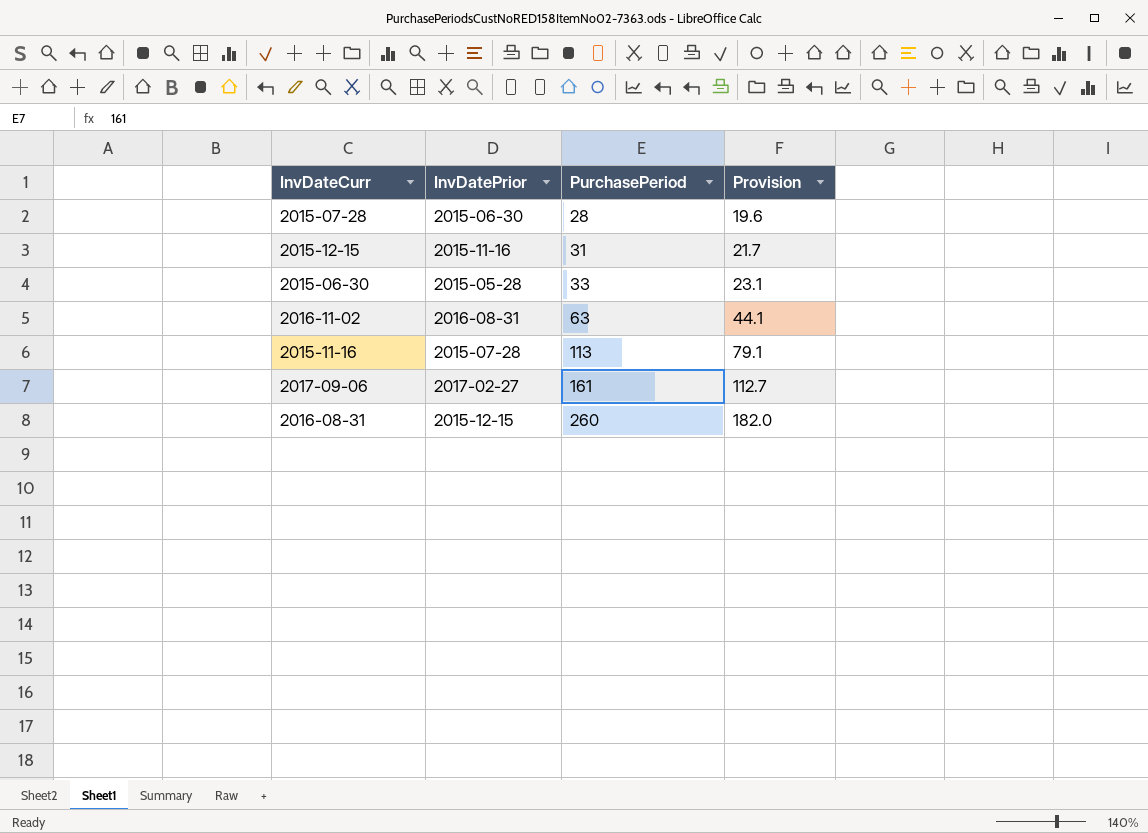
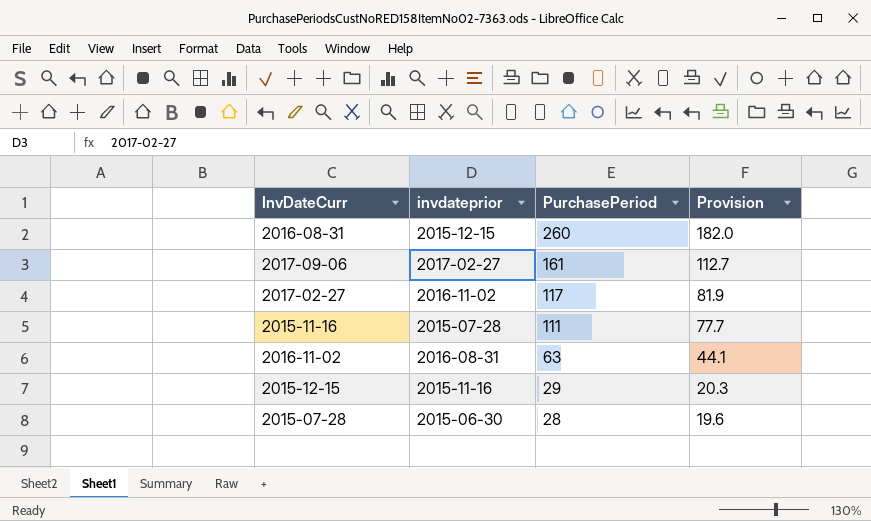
row order: PurchasePeriod ascending -> PurchasePeriod descending
column name: InvDatePrior -> invdateprior
row 2015-06-30: 2015-05-28 | 33 | 23.1 -> none
row 2017-02-27: none -> 2016-11-02 | 117 | 81.9
2015-11-16 | PurchasePeriod: 113 -> 111
2015-11-16 | Provision: 79.1 -> 77.7
2015-12-15 | PurchasePeriod: 31 -> 29
2015-12-15 | Provision: 21.7 -> 20.3

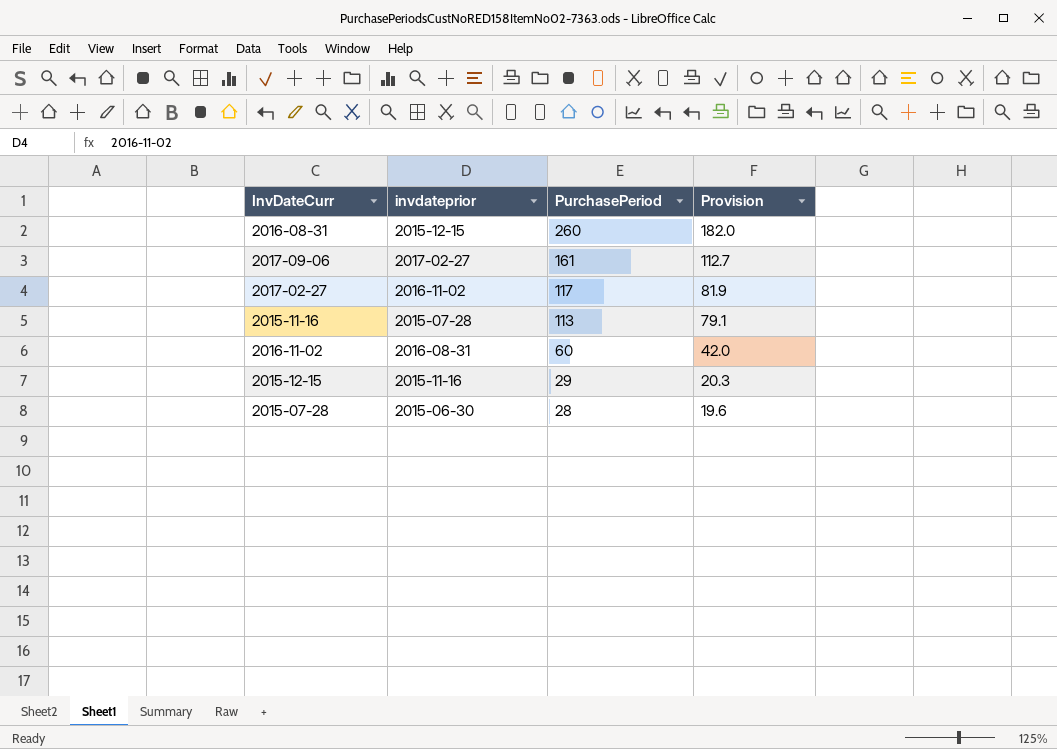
2015-11-16 | PurchasePeriod: 111 -> 113
2015-11-16 | Provision: 77.7 -> 79.1
2016-11-02 | PurchasePeriod: 63 -> 60
2016-11-02 | Provision: 44.1 -> 42.0

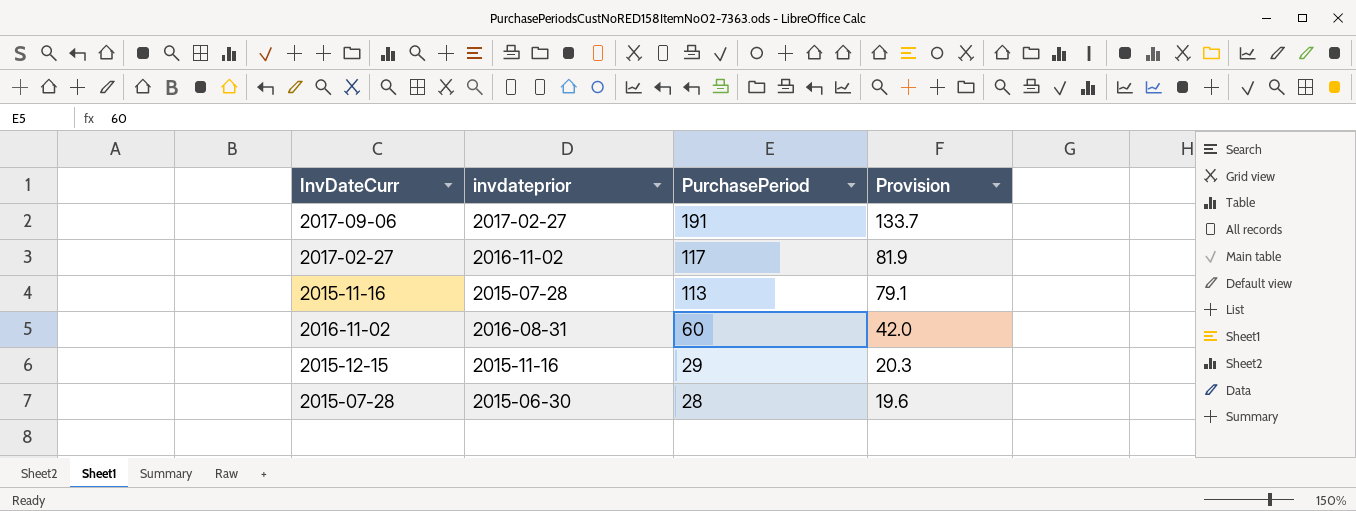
row 2016-08-31: 2015-12-15 | 260 | 182.0 -> none
2017-09-06 | PurchasePeriod: 161 -> 191
2017-09-06 | Provision: 112.7 -> 133.7

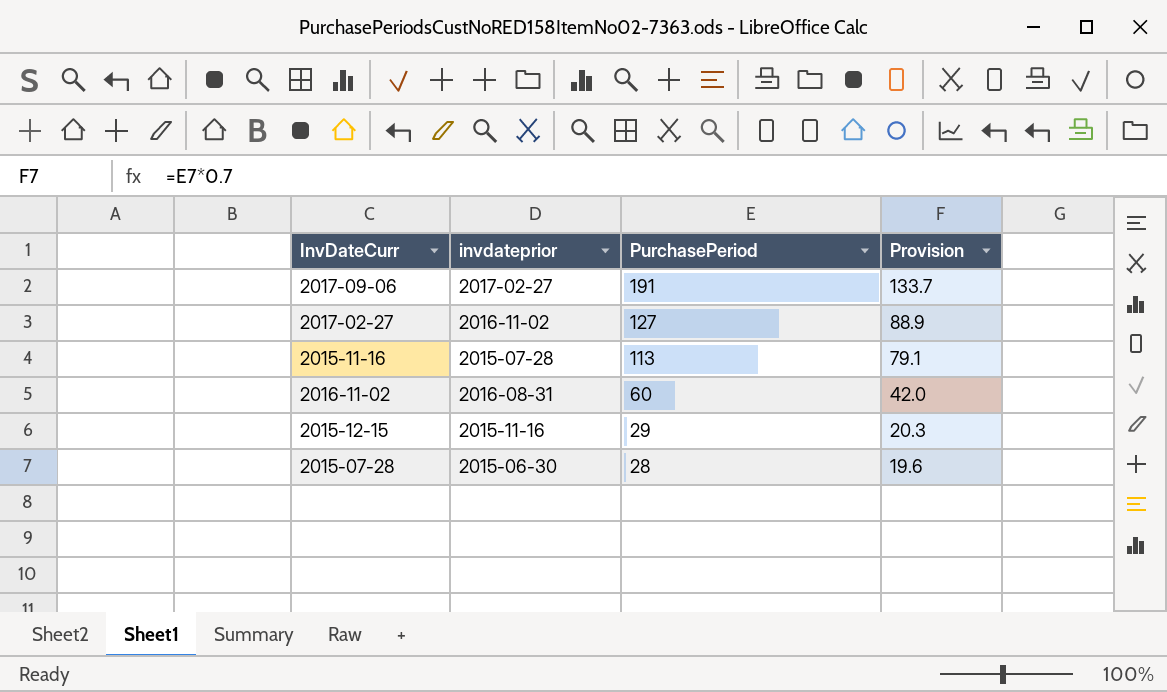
2017-02-27 | PurchasePeriod: 117 -> 127
2017-02-27 | Provision: 81.9 -> 88.9

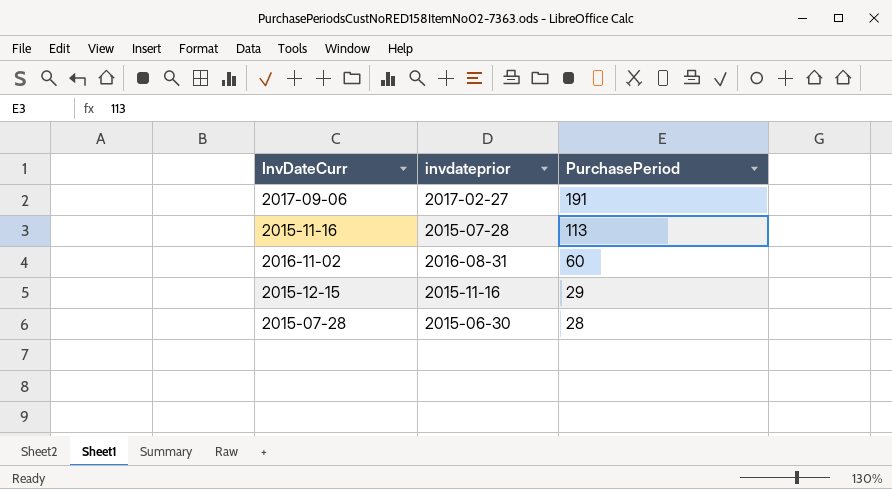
column Provision | formula: [PurchasePeriod] * 0.7 -> none
row 2017-02-27: 2016-11-02 | 127 | 88.9 -> none

